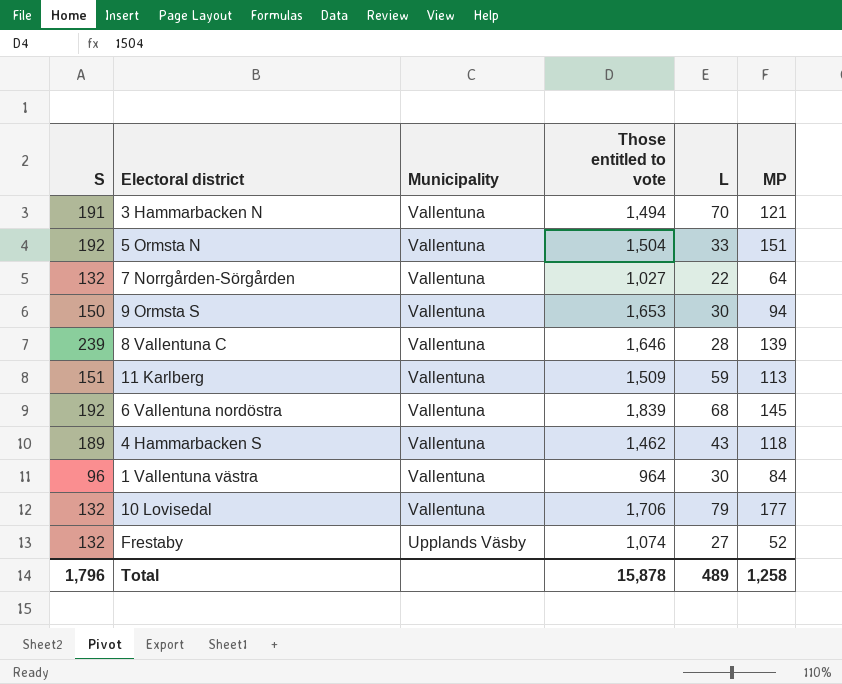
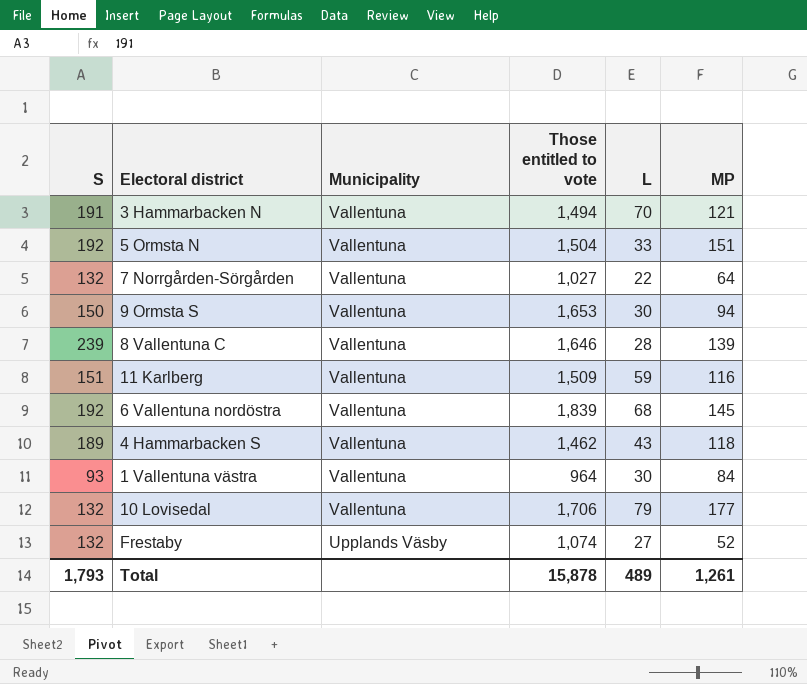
11 Karlberg | MP: 113 -> 116
1 Vallentuna västra | S: 96 -> 93
Total | S: 1,796 -> 1,793
Total | MP: 1,258 -> 1,261

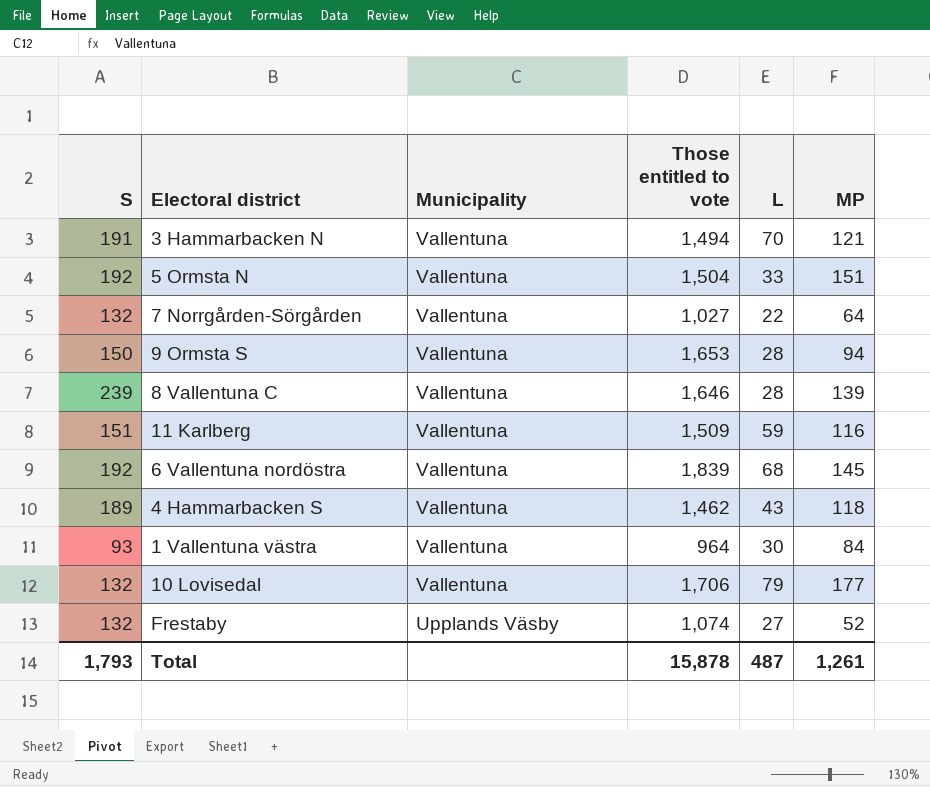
9 Ormsta S | L: 30 -> 28
Total | L: 489 -> 487

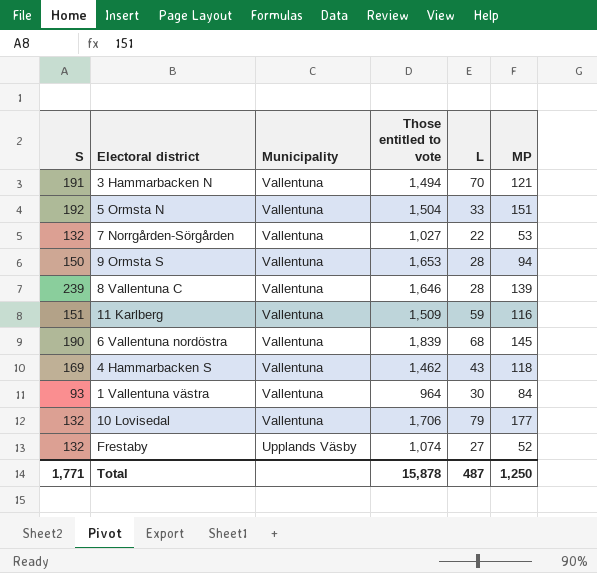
7 Norrgården-Sörgården | MP: 64 -> 53
6 Vallentuna nordöstra | S: 192 -> 190
4 Hammarbacken S | S: 189 -> 169
Total | S: 1,793 -> 1,771
Total | MP: 1,261 -> 1,250

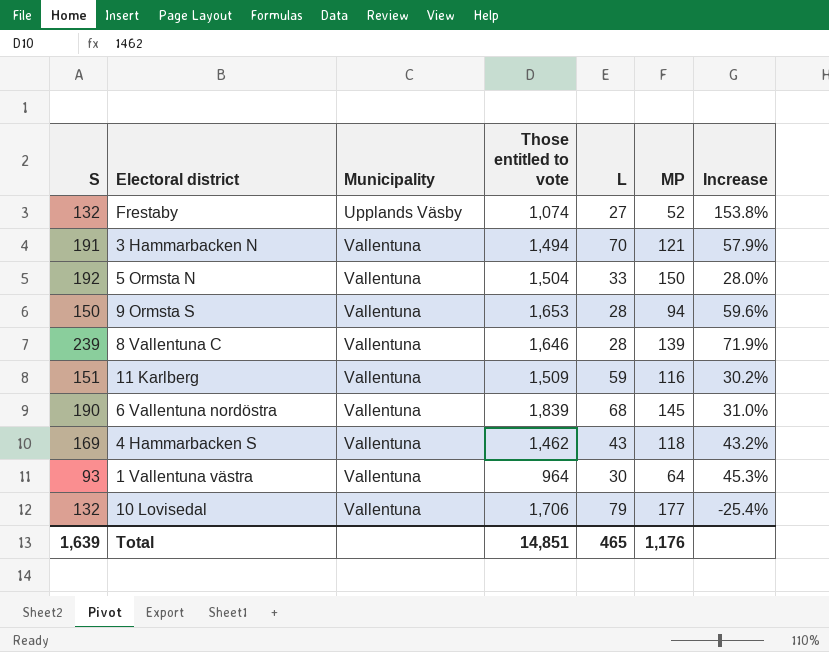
row order: Municipality descending -> Municipality ascending
column Increase | formula: none -> ([S] - [MP]) / [MP]
row 7 Norrgården-Sörgården: 132 | Vallentuna | 1,027 | 22 | 53 -> none
5 Ormsta N | MP: 151 -> 150
1 Vallentuna västra | MP: 84 -> 64
Total | S: 1,771 -> 1,639
Total | Those entitled to vote: 15,878 -> 14,851
Total | L: 487 -> 465
Total | MP: 1,250 -> 1,176

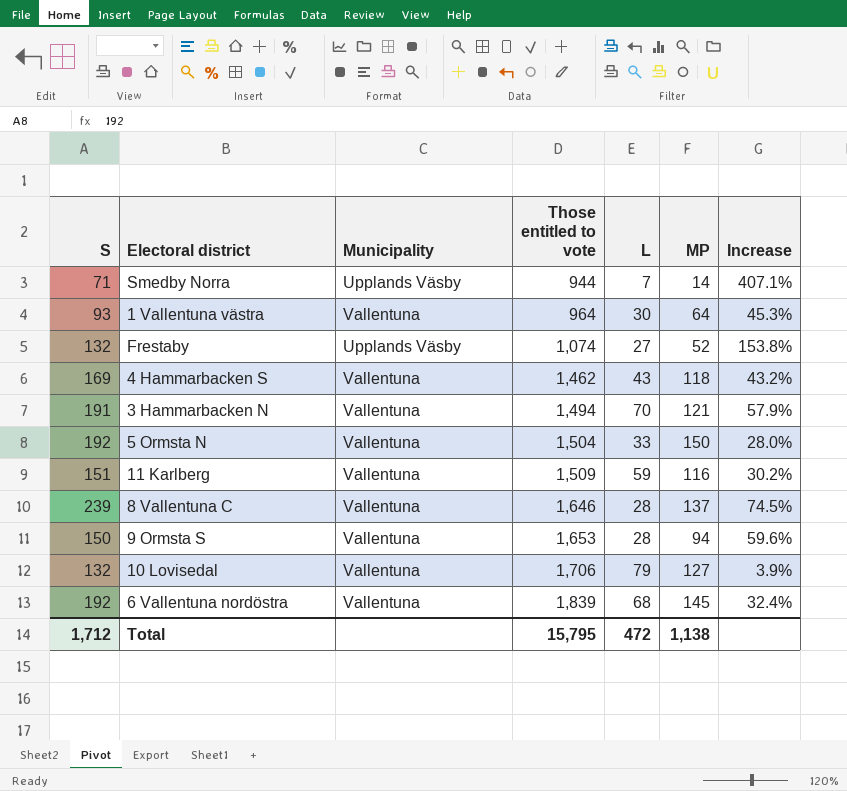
row order: Municipality ascending -> Those entitled to vote ascending
row Smedby Norra: none -> 71 | Upplands Väsby | 944 | 7 | 14 | 407.1%
8 Vallentuna C | MP: 139 -> 137
8 Vallentuna C | Increase: 71.9% -> 74.5%
10 Lovisedal | MP: 177 -> 127
10 Lovisedal | Increase: -25.4% -> 3.9%
6 Vallentuna nordöstra | S: 190 -> 192
6 Vallentuna nordöstra | Increase: 31.0% -> 32.4%
Total | S: 1,639 -> 1,712
Total | Those entitled to vote: 14,851 -> 15,795
Total | L: 465 -> 472
Total | MP: 1,176 -> 1,138

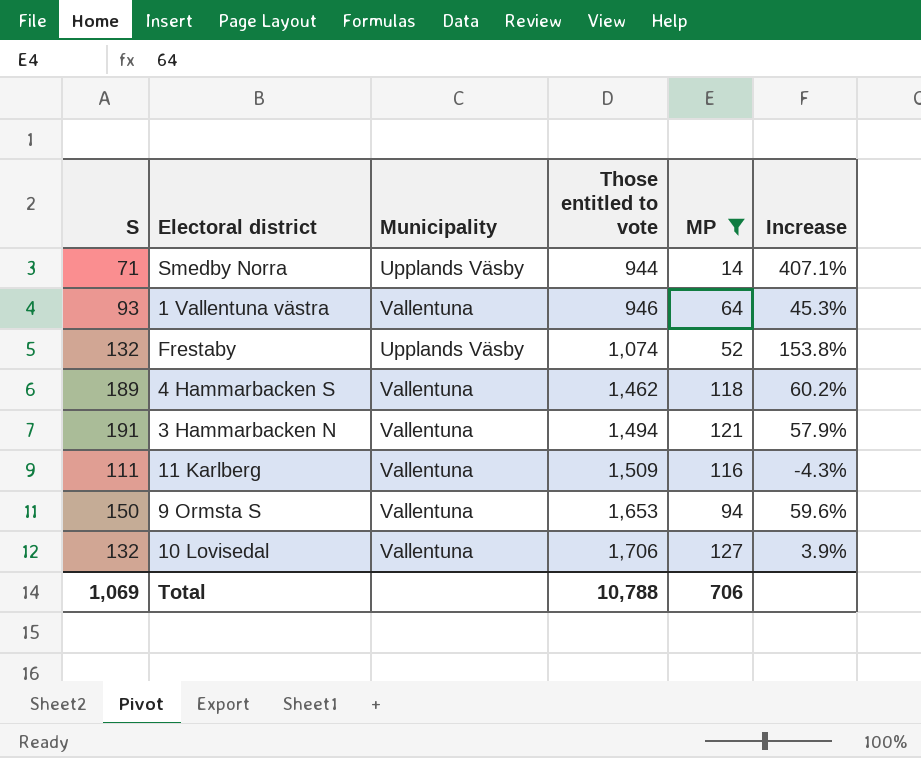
filter: none -> MP <= 127
column L | position: 5 -> none
1 Vallentuna västra | Those entitled to vote: 964 -> 946
4 Hammarbacken S | S: 169 -> 189
4 Hammarbacken S | Increase: 43.2% -> 60.2%
11 Karlberg | S: 151 -> 111
11 Karlberg | Increase: 30.2% -> -4.3%
Total | S: 1,712 -> 1,069
Total | Those entitled to vote: 15,795 -> 10,788
Total | MP: 1,138 -> 706

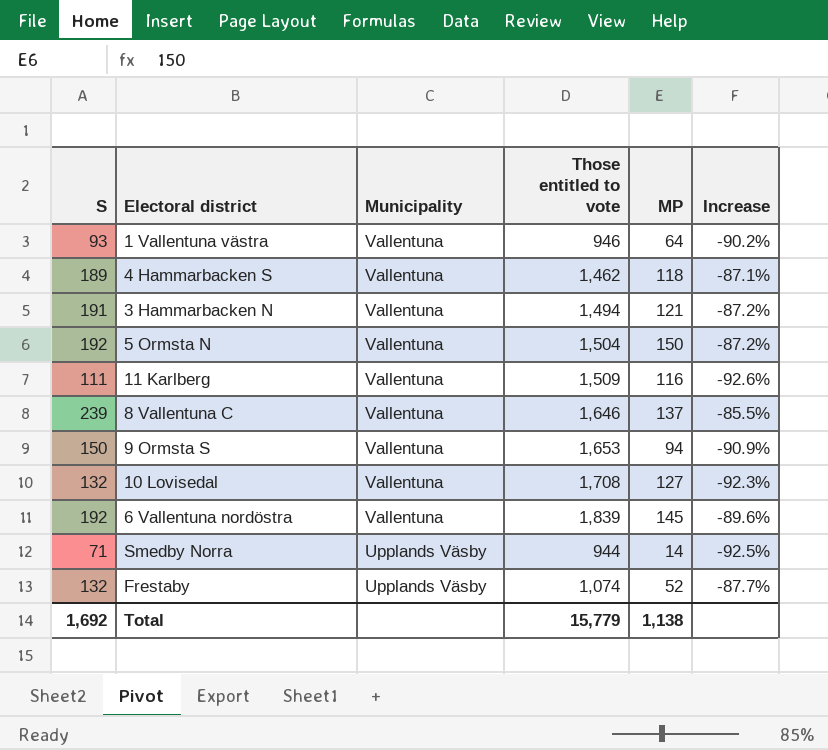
filter: MP <= 127 -> none
row order: Those entitled to vote ascending -> Municipality descending
column Increase | formula: ([S] - [MP]) / [MP] -> ([S] - [Those entitled to vote]) / [Those entitled to vote]
10 Lovisedal | Those entitled to vote: 1,706 -> 1,708
Total | S: 1,069 -> 1,692
Total | Those entitled to vote: 10,788 -> 15,779
Total | MP: 706 -> 1,138

